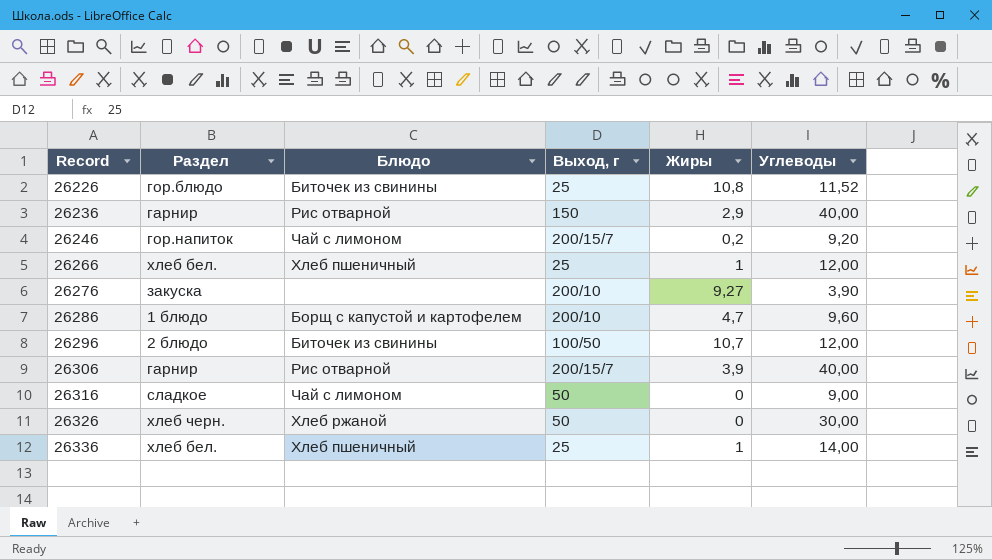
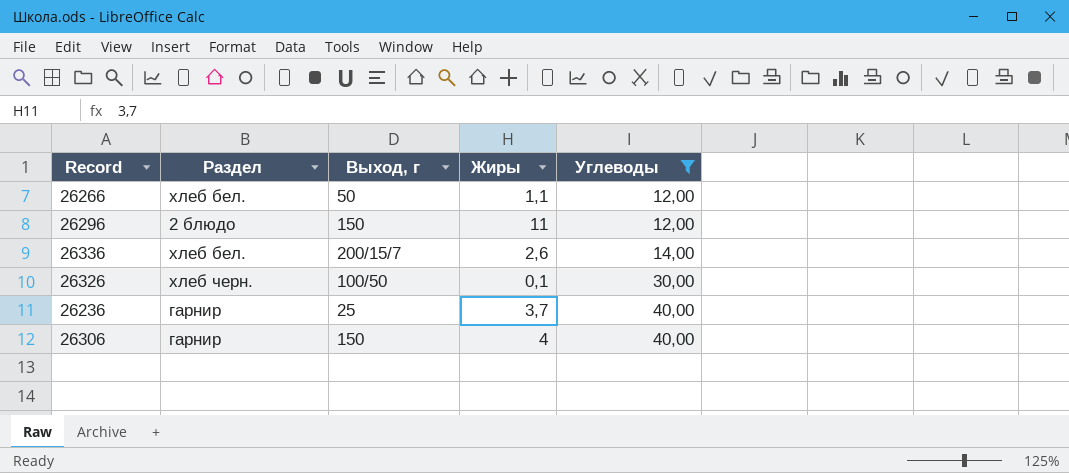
filter: none -> Углеводы >= 12,00
row order: Record ascending -> Углеводы ascending
column Блюдо | position: 3 -> none
26266 | Выход, г: 25 -> 50
26266 | Жиры: 1 -> 1,1
26296 | Выход, г: 100/50 -> 150
26296 | Жиры: 10,7 -> 11
26336 | Выход, г: 25 -> 200/15/7
26336 | Жиры: 1 -> 2,6
26326 | Выход, г: 50 -> 100/50
26326 | Жиры: 0 -> 0,1
26236 | Выход, г: 150 -> 25
26236 | Жиры: 2,9 -> 3,7
26306 | Выход, г: 200/15/7 -> 150
26306 | Жиры: 3,9 -> 4

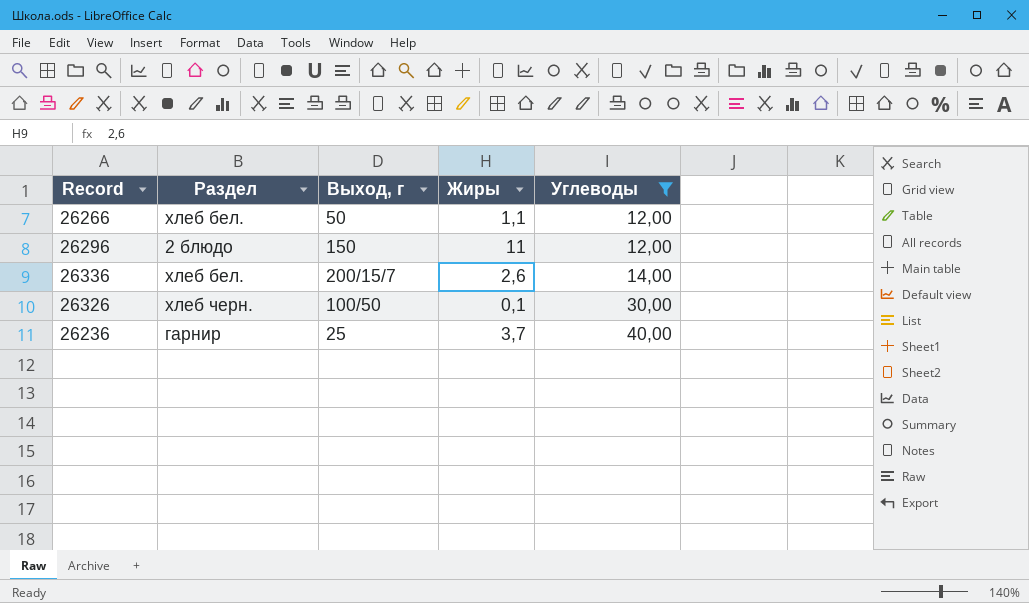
row 26306: гарнир | 150 | 4 | 40,00 -> none

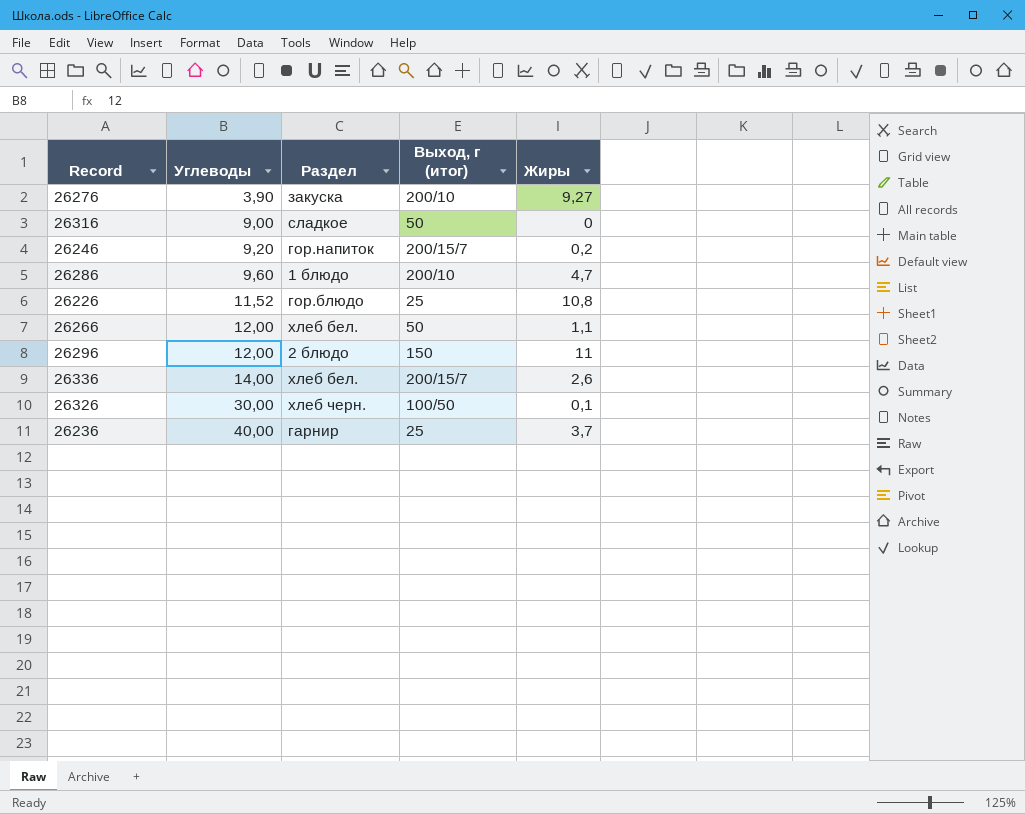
filter: Углеводы >= 12,00 -> none
column Углеводы | position: 5 -> 2
column name: Выход, г -> Выход, г (итог)

